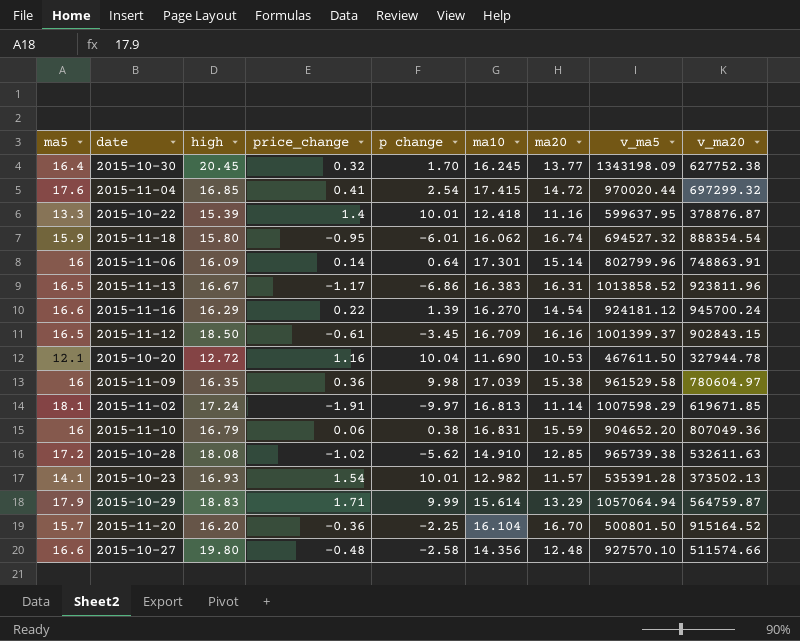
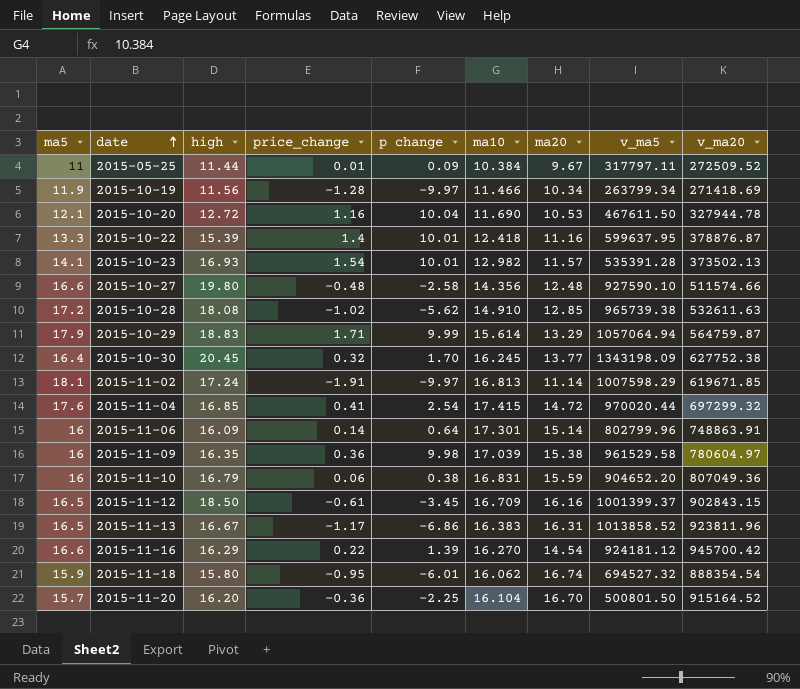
row order: none -> date ascending
row 2015-05-25: none -> 11 | 11.44 | 0.01 | 0.09 | 10.384 | 9.67 | 317797.11 | 272509.52
row 2015-10-19: none -> 11.9 | 11.56 | -1.28 | -9.97 | 11.466 | 10.34 | 263799.34 | 271418.69
2015-10-27 | v_ma5: 927570.10 -> 927590.10
2015-11-16 | v_ma20: 945700.24 -> 945700.42

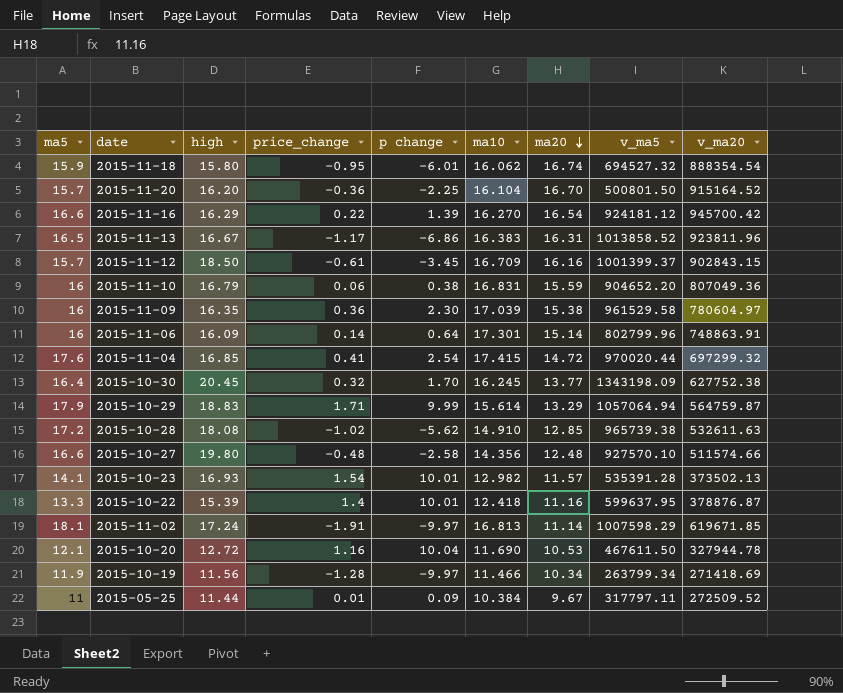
row order: date ascending -> ma20 descending
2015-11-16 | ma20: 14.54 -> 16.54
2015-11-12 | ma5: 16.5 -> 15.7
2015-11-09 | p change: 9.98 -> 2.30
2015-10-27 | v_ma5: 927590.10 -> 927570.10

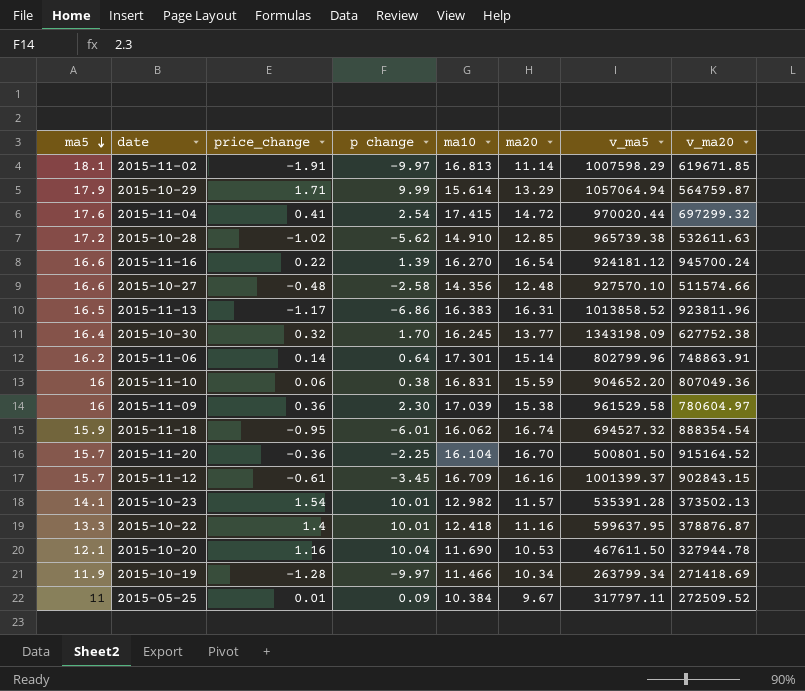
row order: ma20 descending -> ma5 descending
column high | position: 3 -> none
2015-11-16 | v_ma20: 945700.42 -> 945700.24
2015-11-06 | ma5: 16 -> 16.2

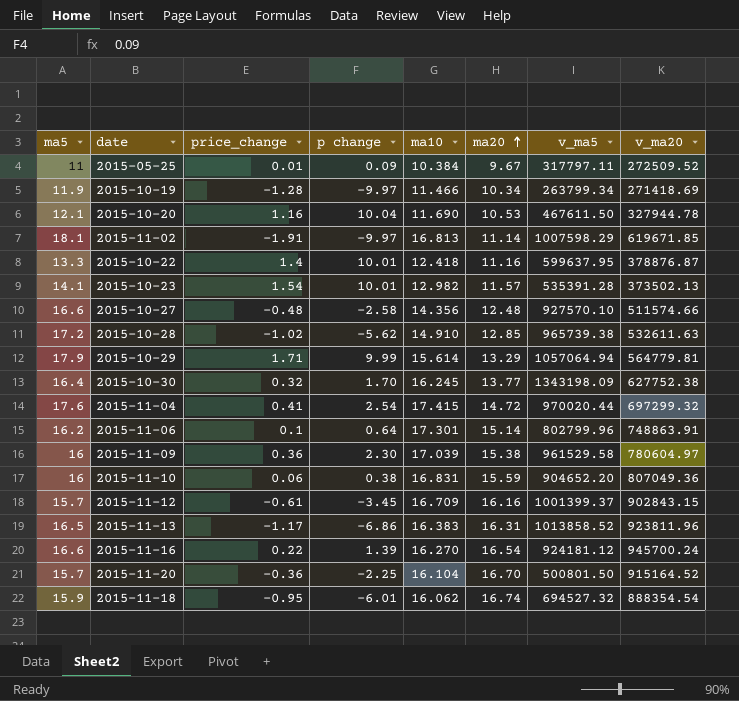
row order: ma5 descending -> ma20 ascending
2015-10-29 | v_ma20: 564759.87 -> 564779.81
2015-11-06 | price_change: 0.14 -> 0.1

